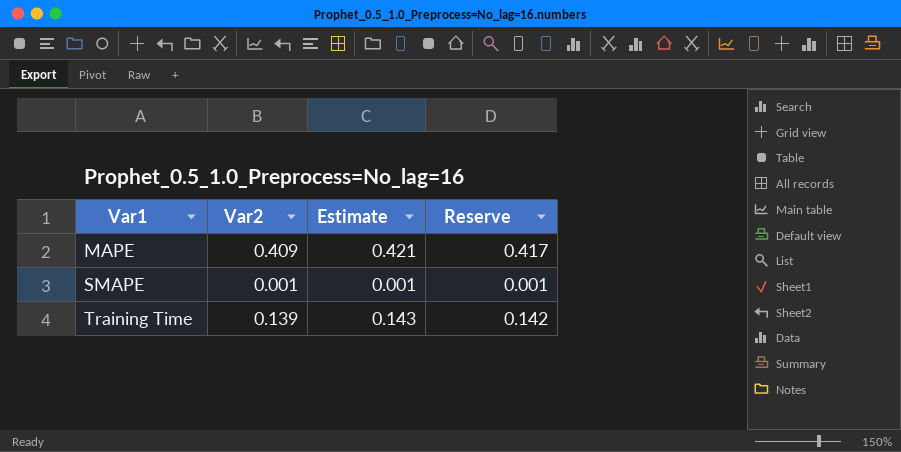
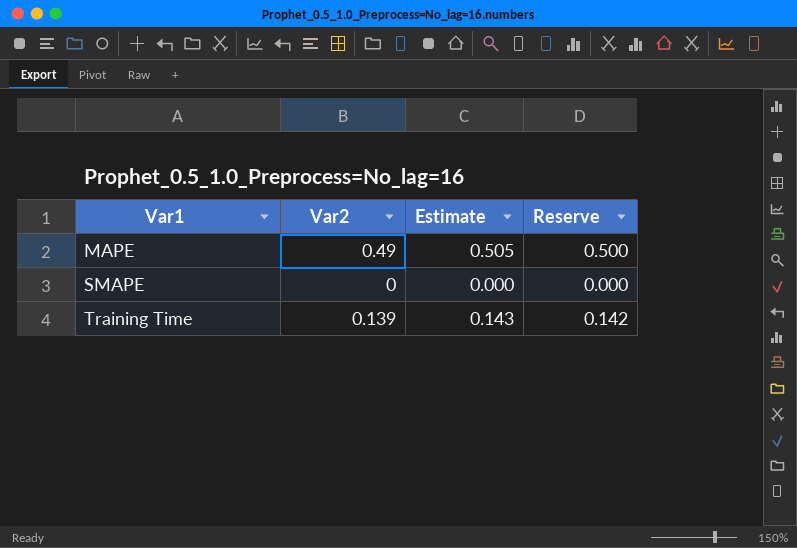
MAPE | Var2: 0.409 -> 0.49
MAPE | Estimate: 0.421 -> 0.505
MAPE | Reserve: 0.417 -> 0.500
SMAPE | Var2: 0.001 -> 0
SMAPE | Estimate: 0.001 -> 0.000
SMAPE | Reserve: 0.001 -> 0.000

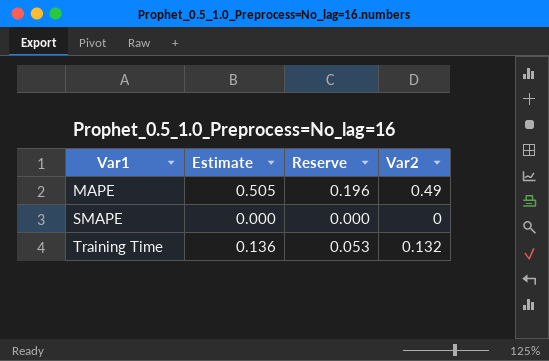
column Reserve | formula: [Var2] * 1.02 -> [Var2] * 0.4
column Var2 | position: 2 -> 4
Training Time | Estimate: 0.143 -> 0.136
Training Time | Var2: 0.139 -> 0.132

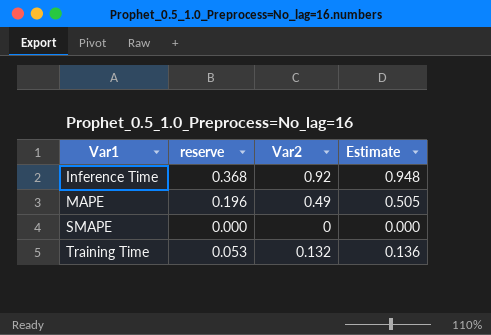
column name: Reserve -> reserve
column Estimate | position: 2 -> 4
row Inference Time: none -> 0.368 | 0.92 | 0.948

